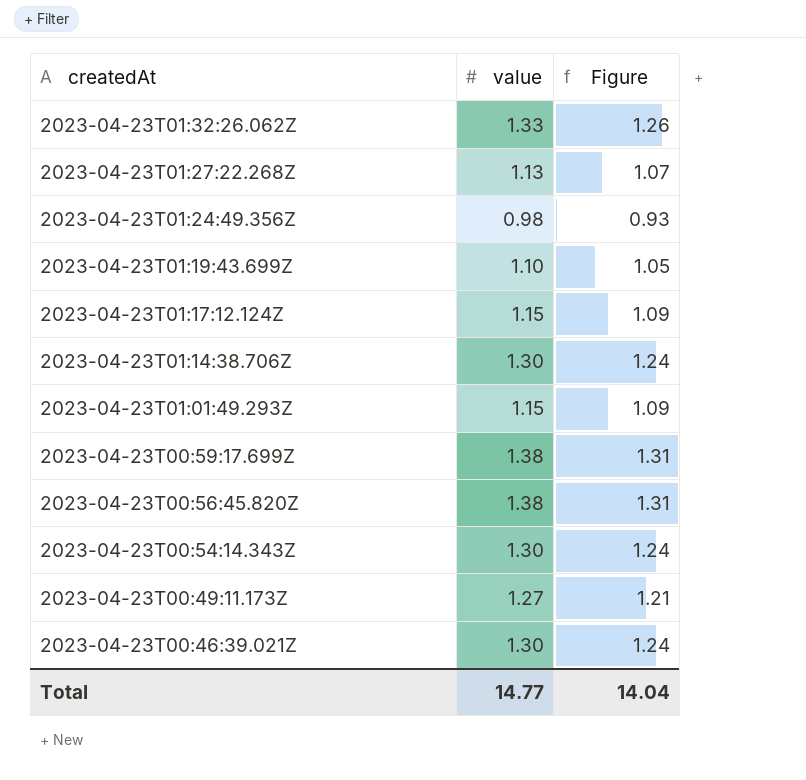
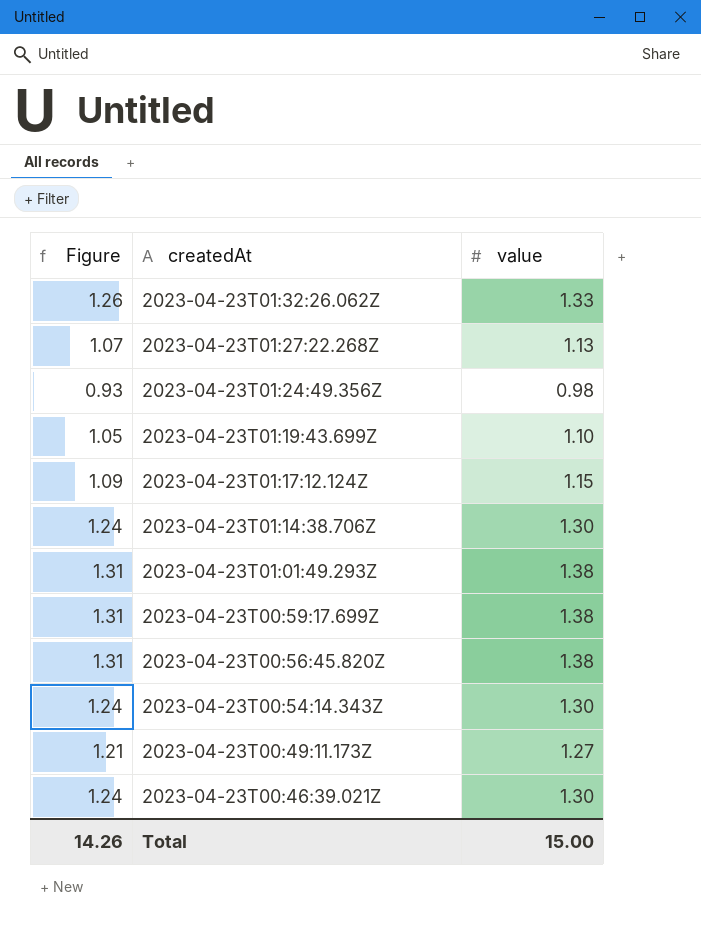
column Figure | position: 3 -> 1
2023-04-23T01:01:49.293Z | Figure: 1.09 -> 1.31
2023-04-23T01:01:49.293Z | value: 1.15 -> 1.38
Total | Figure: 14.04 -> 14.26
Total | value: 14.77 -> 15.00

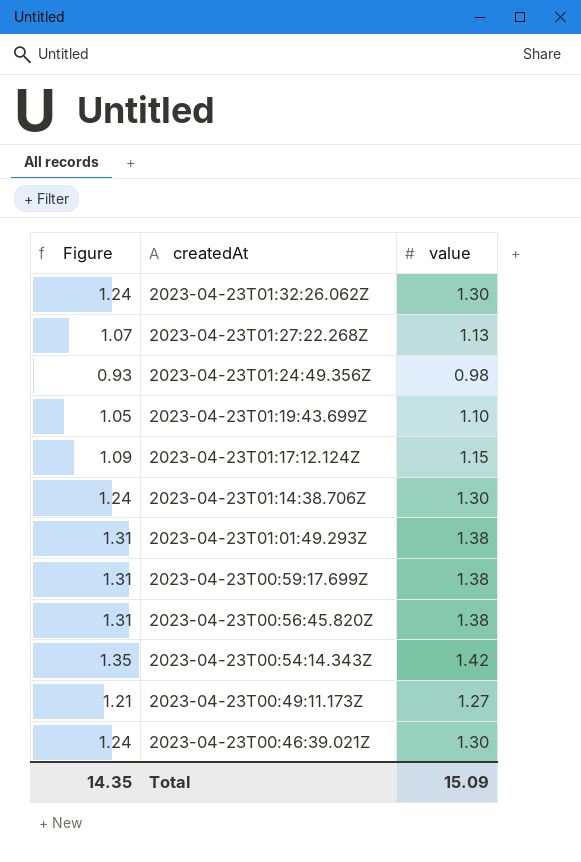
2023-04-23T01:32:26.062Z | Figure: 1.26 -> 1.24
2023-04-23T01:32:26.062Z | value: 1.33 -> 1.30
2023-04-23T00:54:14.343Z | Figure: 1.24 -> 1.35
2023-04-23T00:54:14.343Z | value: 1.30 -> 1.42
Total | Figure: 14.26 -> 14.35
Total | value: 15.00 -> 15.09

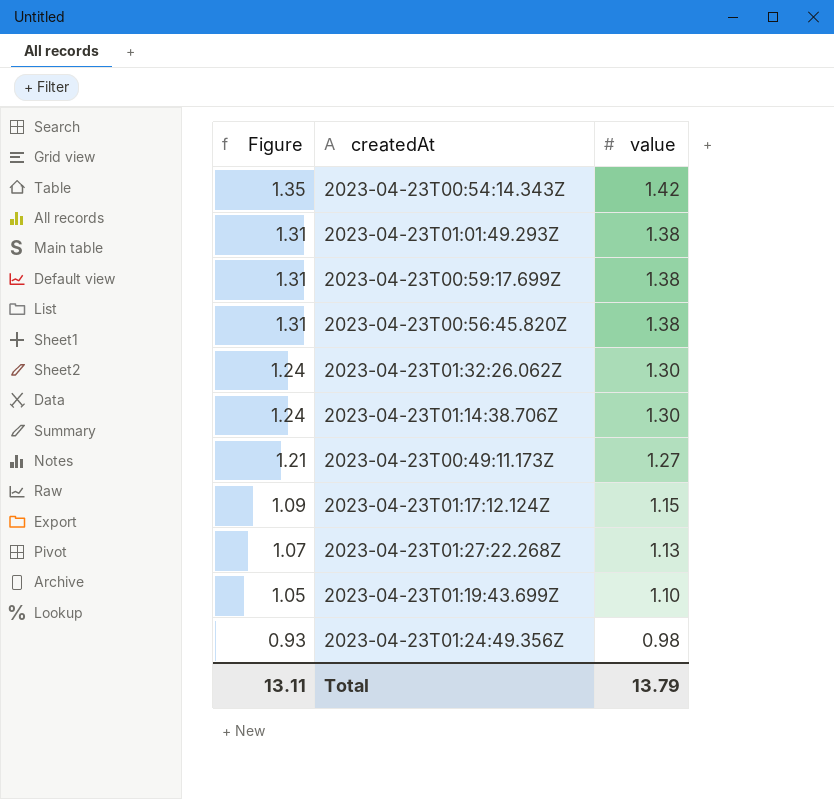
row order: createdAt descending -> Figure descending
row 2023-04-23T00:46:39.021Z: 1.24 | 1.30 -> none
Total | Figure: 14.35 -> 13.11
Total | value: 15.09 -> 13.79

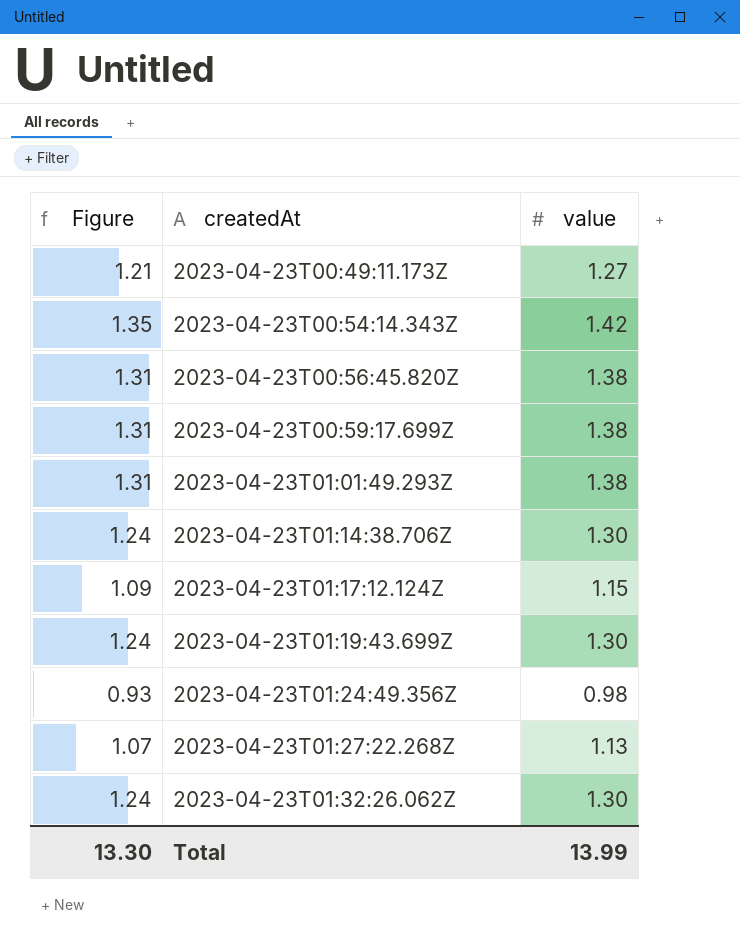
row order: Figure descending -> createdAt ascending
2023-04-23T01:19:43.699Z | Figure: 1.05 -> 1.24
2023-04-23T01:19:43.699Z | value: 1.10 -> 1.30
Total | Figure: 13.11 -> 13.30
Total | value: 13.79 -> 13.99

